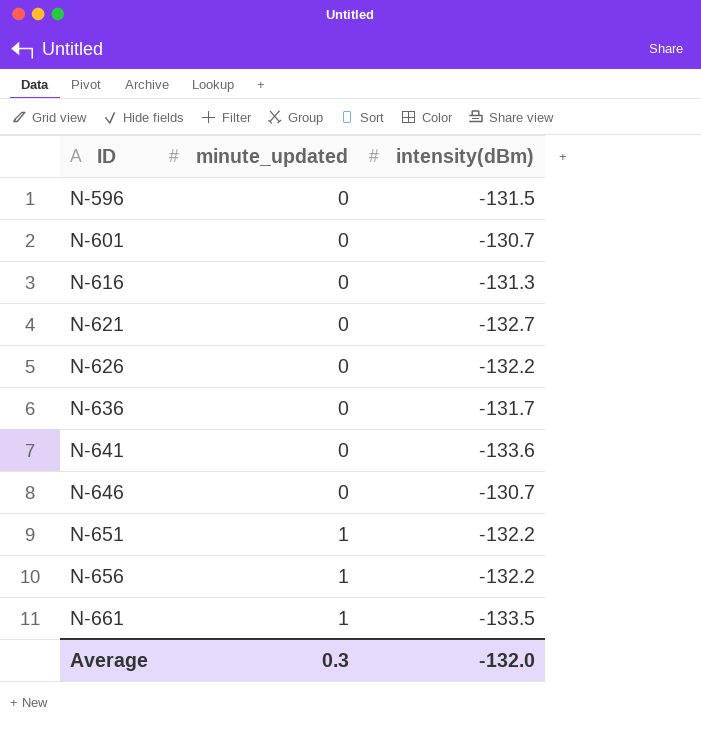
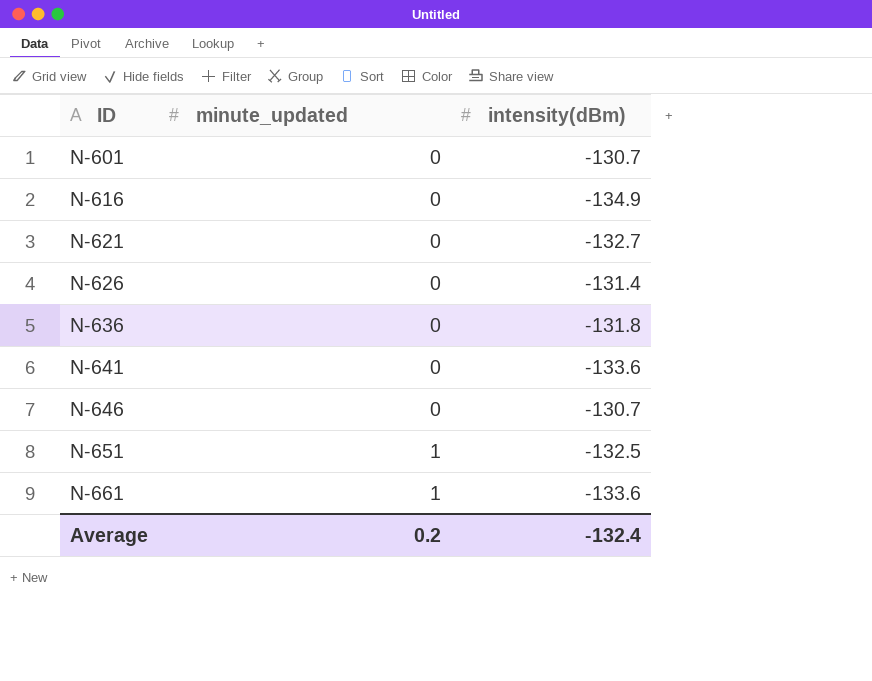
row N-596: 0 | -131.5 -> none
row N-656: 1 | -132.2 -> none
N-616 | intensity(dBm): -131.3 -> -134.9
N-626 | intensity(dBm): -132.2 -> -131.4
N-636 | intensity(dBm): -131.7 -> -131.8
N-651 | intensity(dBm): -132.2 -> -132.5
N-661 | intensity(dBm): -133.5 -> -133.6
Average | minute_updated: 0.3 -> 0.2
Average | intensity(dBm): -132.0 -> -132.4

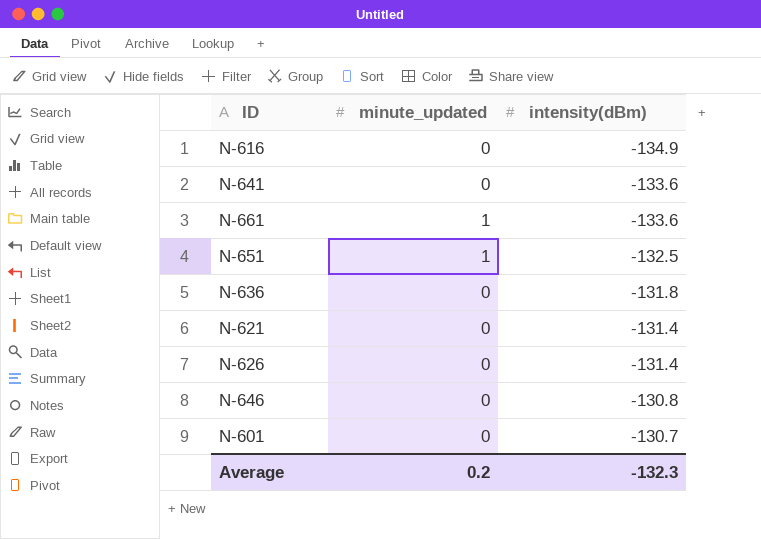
row order: ID ascending -> intensity(dBm) ascending
N-621 | intensity(dBm): -132.7 -> -131.4
N-646 | intensity(dBm): -130.7 -> -130.8
Average | intensity(dBm): -132.4 -> -132.3

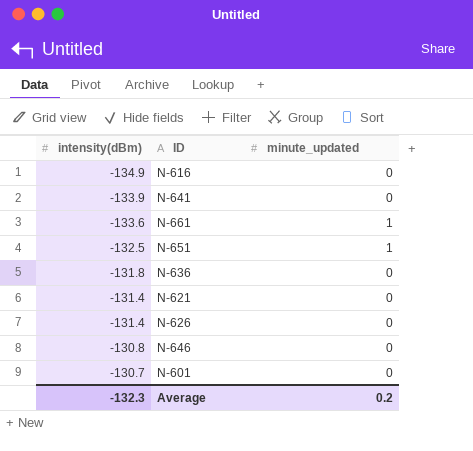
column intensity(dBm) | position: 3 -> 1
N-641 | intensity(dBm): -133.6 -> -133.9

